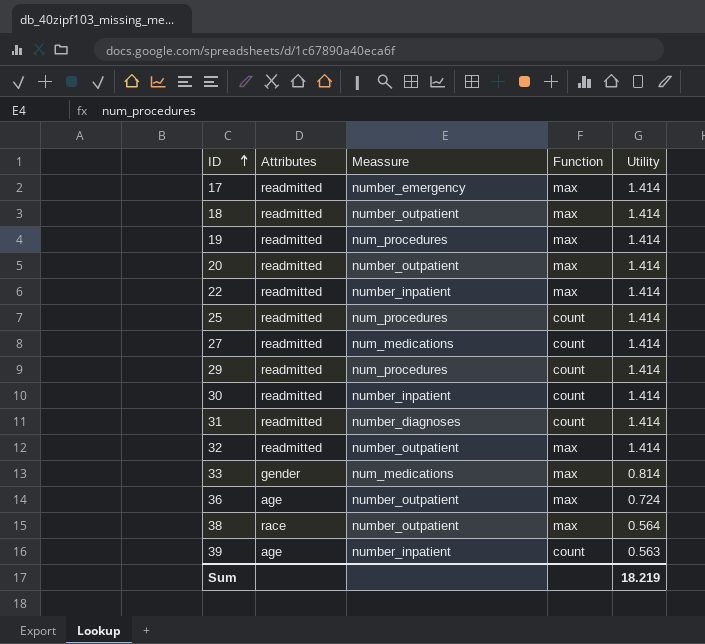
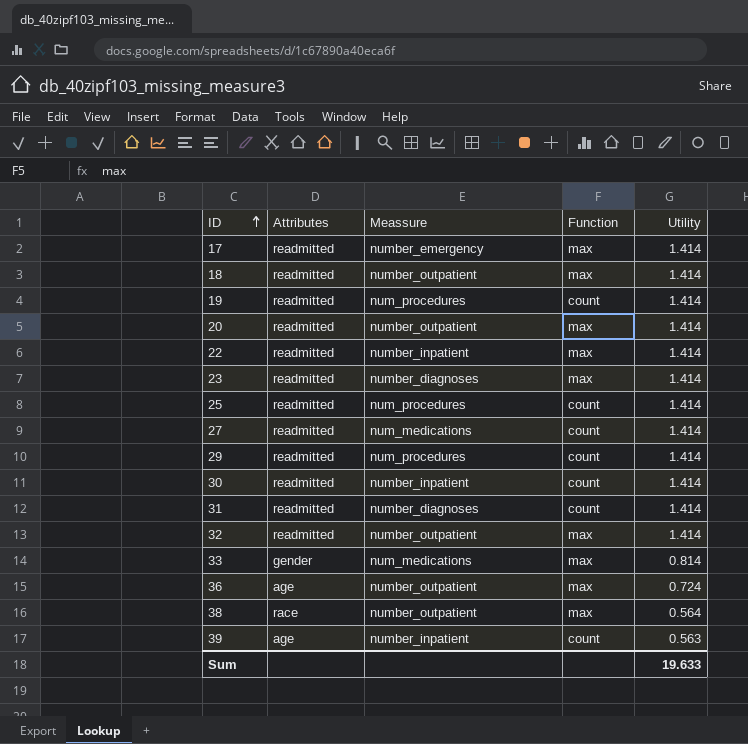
19 | Function: max -> count
row 23: none -> readmitted | number_diagnoses | max | 1.414
Sum | Utility: 18.219 -> 19.633

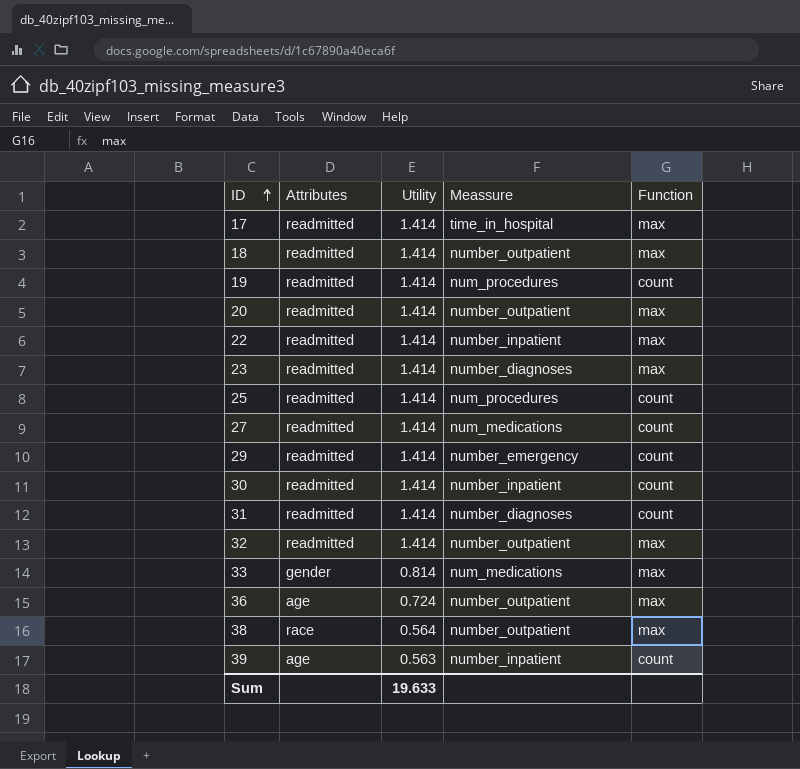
column Utility | position: 5 -> 3
17 | Meassure: number_emergency -> time_in_hospital
29 | Meassure: num_procedures -> number_emergency

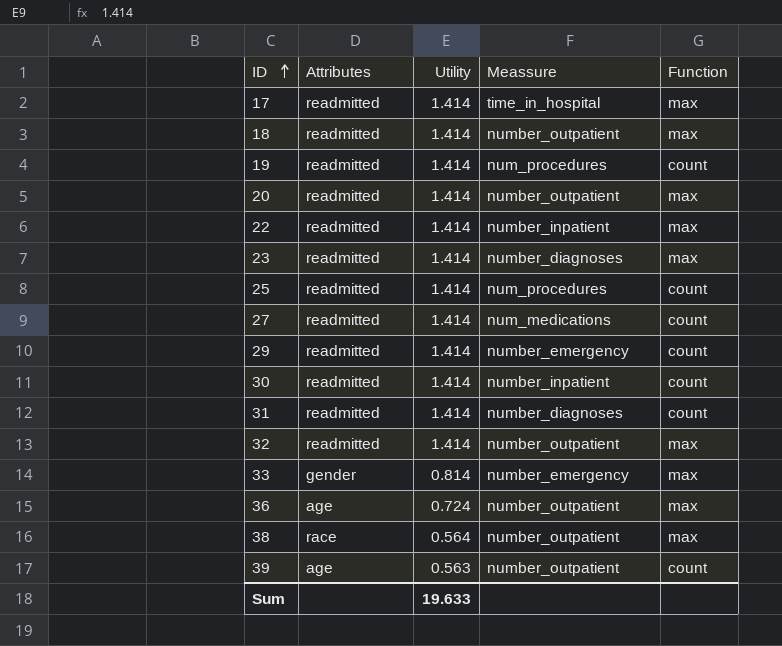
33 | Meassure: num_medications -> number_emergency
39 | Meassure: number_inpatient -> number_outpatient

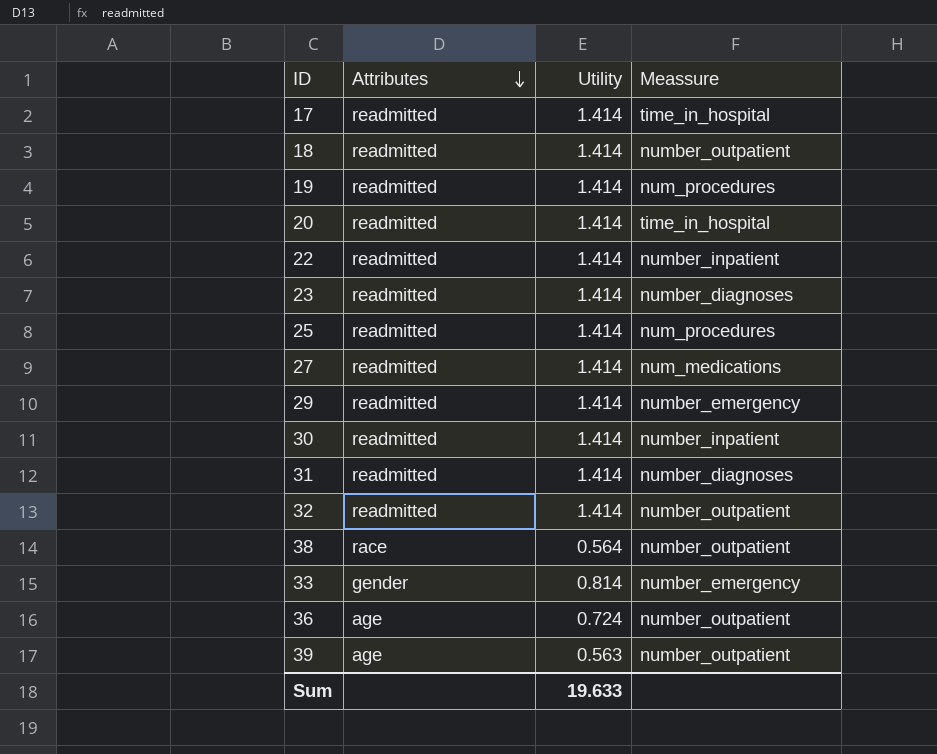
row order: ID ascending -> Attributes descending
column Function | position: 5 -> none
20 | Meassure: number_outpatient -> time_in_hospital

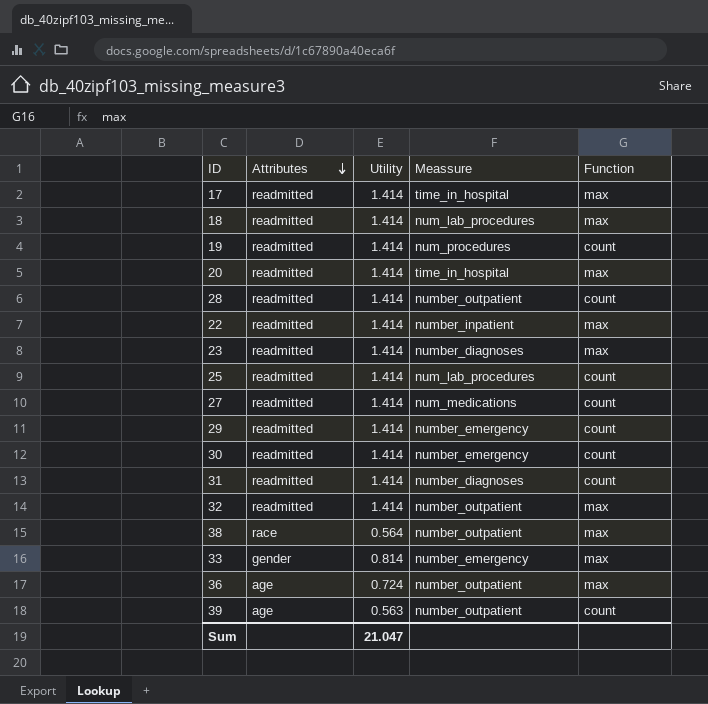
column Function | position: none -> 5
18 | Meassure: number_outpatient -> num_lab_procedures
row 28: none -> readmitted | 1.414 | number_outpatient | count
25 | Meassure: num_procedures -> num_lab_procedures
30 | Meassure: number_inpatient -> number_emergency
Sum | Utility: 19.633 -> 21.047

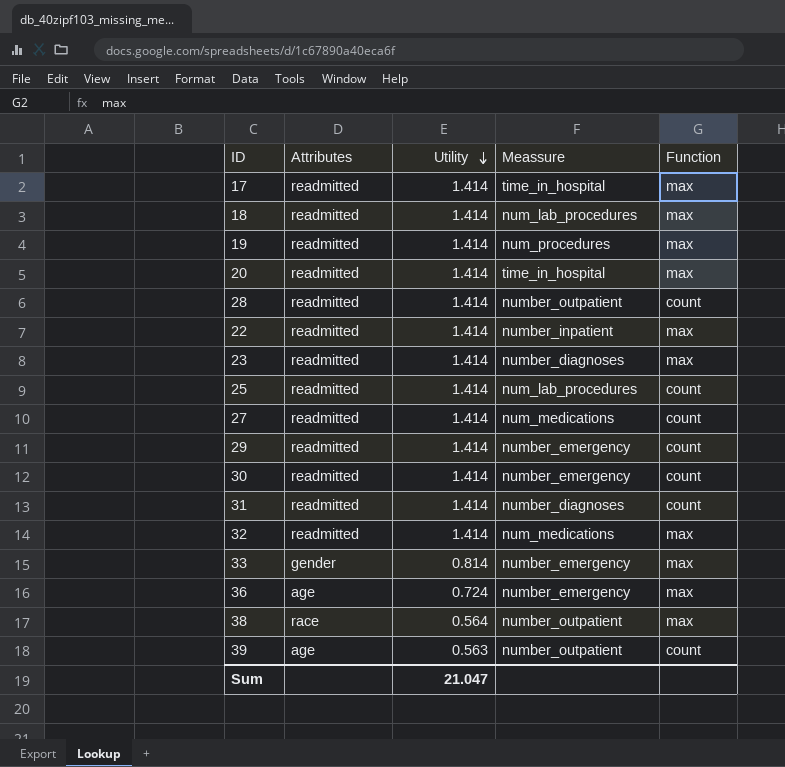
row order: Attributes descending -> Utility descending
19 | Function: count -> max
32 | Meassure: number_outpatient -> num_medications
36 | Meassure: number_outpatient -> number_emergency

